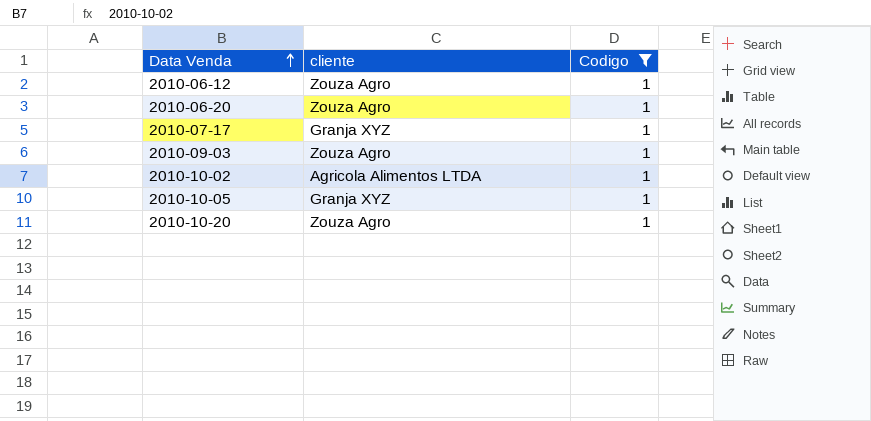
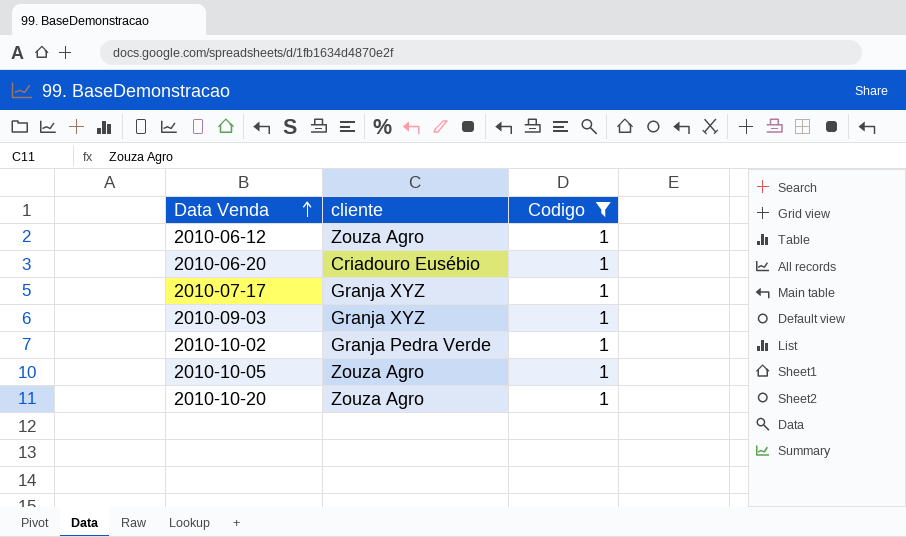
2010-06-20 | cliente: Zouza Agro -> Criadouro Eusébio
2010-09-03 | cliente: Zouza Agro -> Granja XYZ
2010-10-02 | cliente: Agricola Alimentos LTDA -> Granja Pedra Verde
2010-10-05 | cliente: Granja XYZ -> Zouza Agro

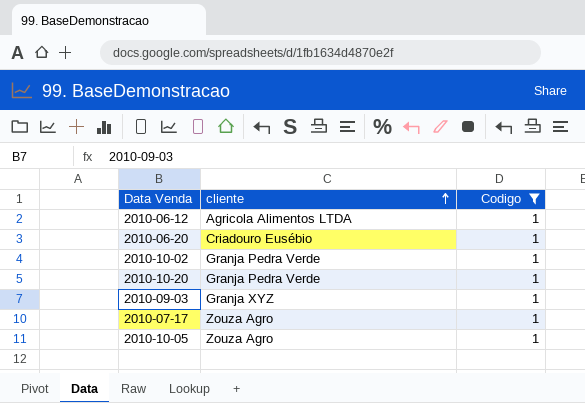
row order: Data Venda ascending -> cliente ascending
2010-06-12 | cliente: Zouza Agro -> Agricola Alimentos LTDA
2010-10-20 | cliente: Zouza Agro -> Granja Pedra Verde
2010-07-17 | cliente: Granja XYZ -> Zouza Agro

